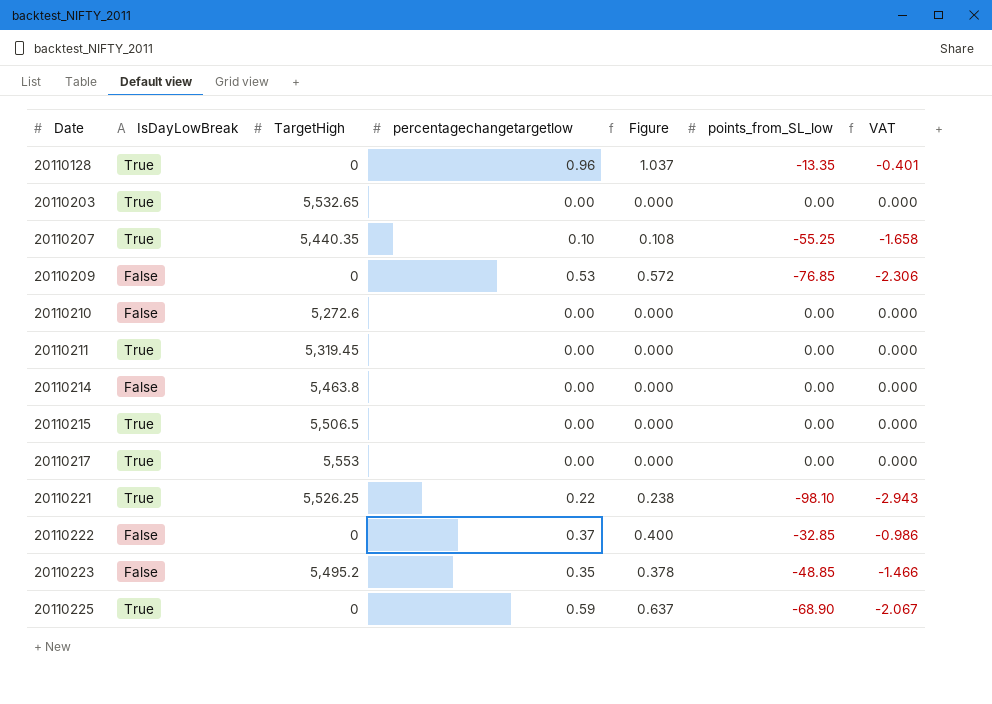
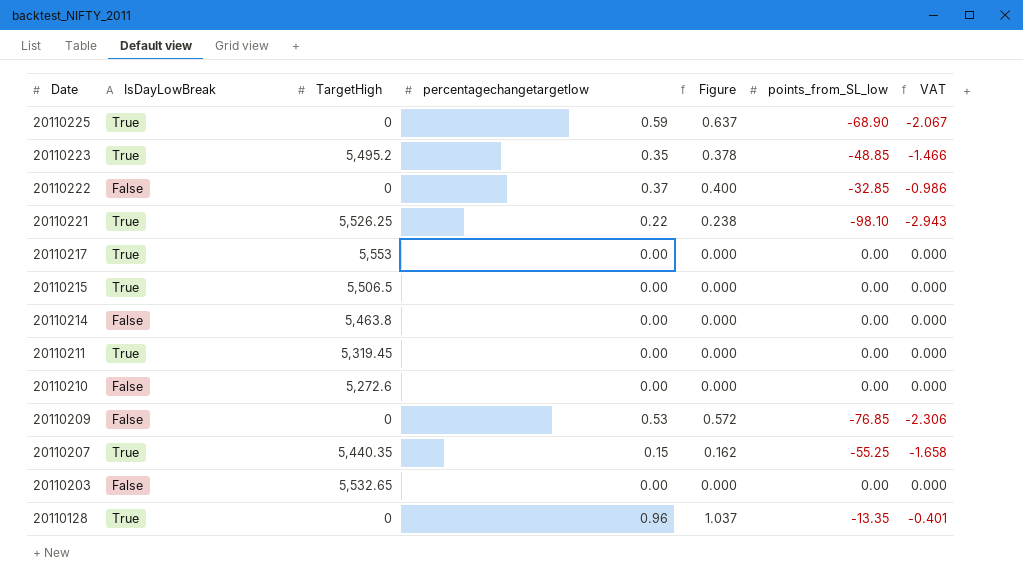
row order: Date ascending -> Date descending
20110223 | IsDayLowBreak: False -> True
20110207 | percentagechangetargetlow: 0.10 -> 0.15
20110207 | Figure: 0.108 -> 0.162
20110203 | IsDayLowBreak: True -> False

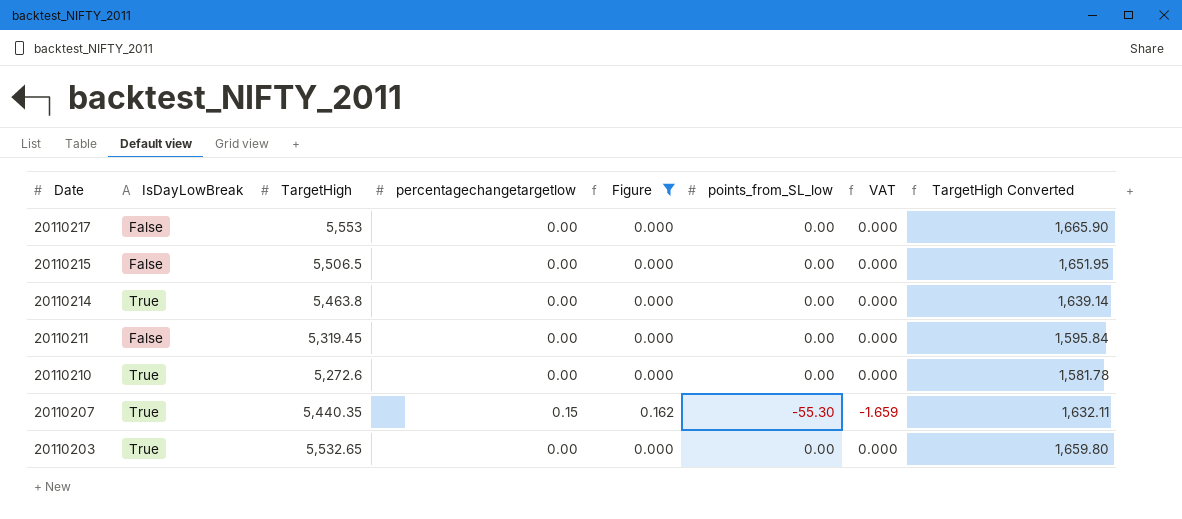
filter: none -> Figure <= 0.162
column TargetHigh Converted | formula: none -> [TargetHigh] * 0.3
20110217 | IsDayLowBreak: True -> False
20110215 | IsDayLowBreak: True -> False
20110214 | IsDayLowBreak: False -> True
20110211 | IsDayLowBreak: True -> False
20110210 | IsDayLowBreak: False -> True
20110207 | points_from_SL_low: -55.25 -> -55.30
20110207 | VAT: -1.658 -> -1.659
20110203 | IsDayLowBreak: False -> True

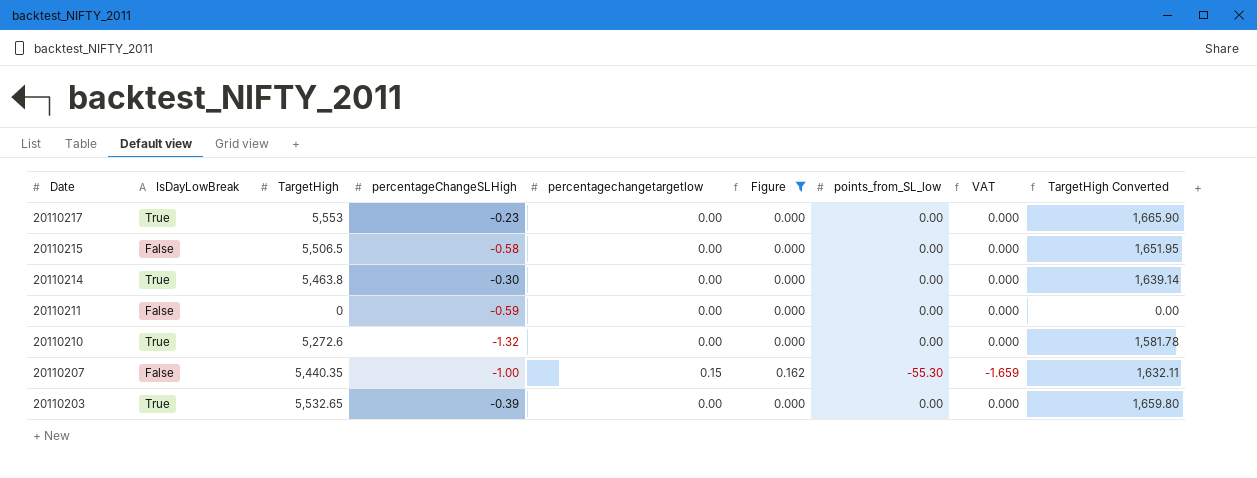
column percentageChangeSLHigh | position: none -> 4
20110217 | IsDayLowBreak: False -> True
20110211 | TargetHigh: 5,319.45 -> 0
20110211 | TargetHigh Converted: 1,595.84 -> 0.00
20110207 | IsDayLowBreak: True -> False

